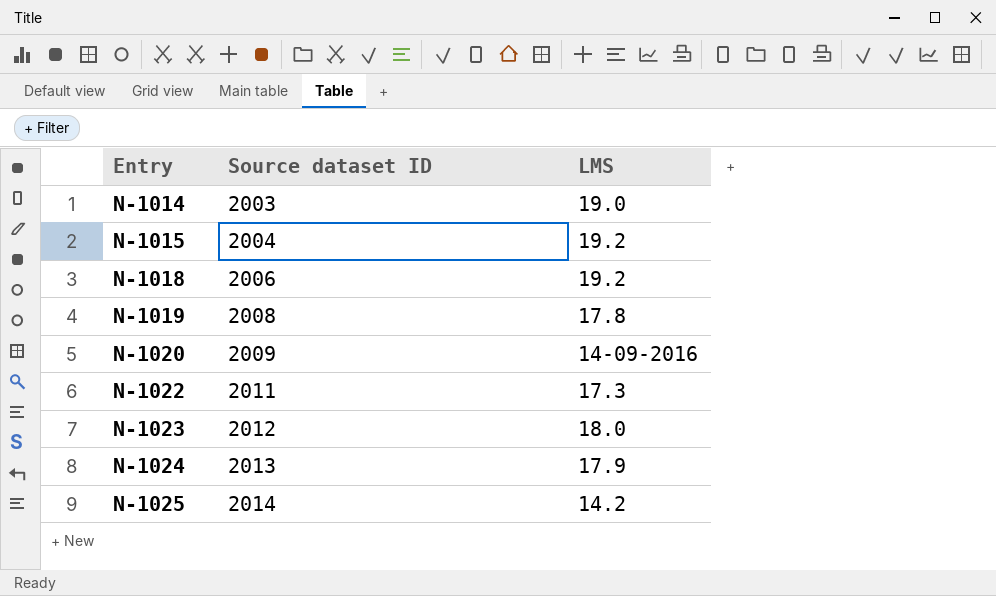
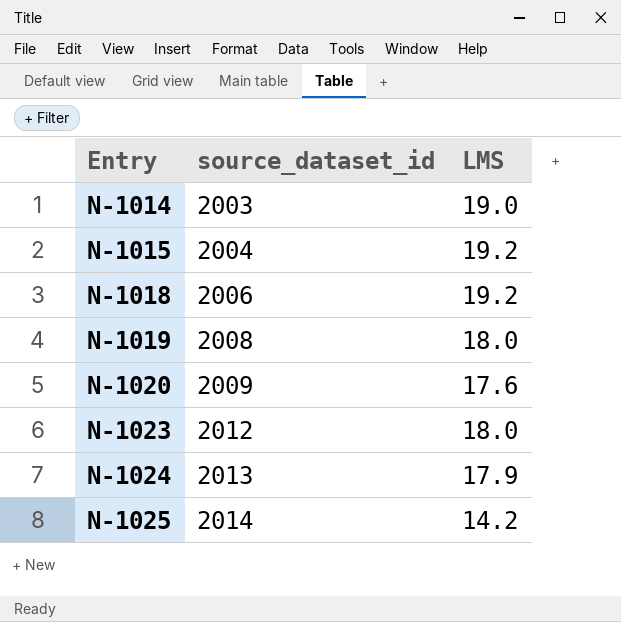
column name: Source dataset ID -> source_dataset_id
row N-1022: 2011 | 17.3 -> none
N-1019 | LMS: 17.8 -> 18.0
N-1020 | LMS: 14-09-2016 -> 17.6

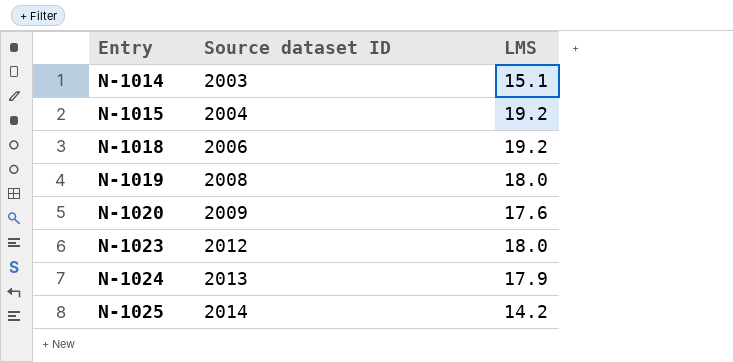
column name: source_dataset_id -> Source dataset ID
N-1014 | LMS: 19.0 -> 15.1

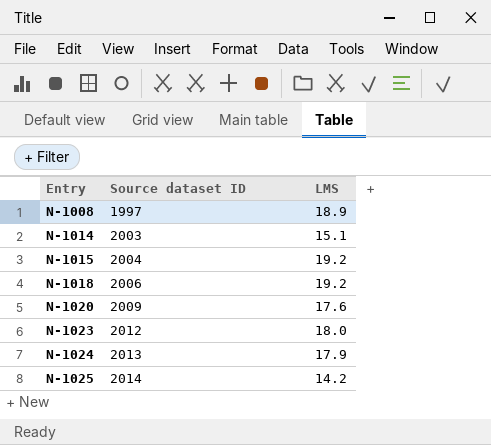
row N-1019: 2008 | 18.0 -> none
row N-1008: none -> 1997 | 18.9

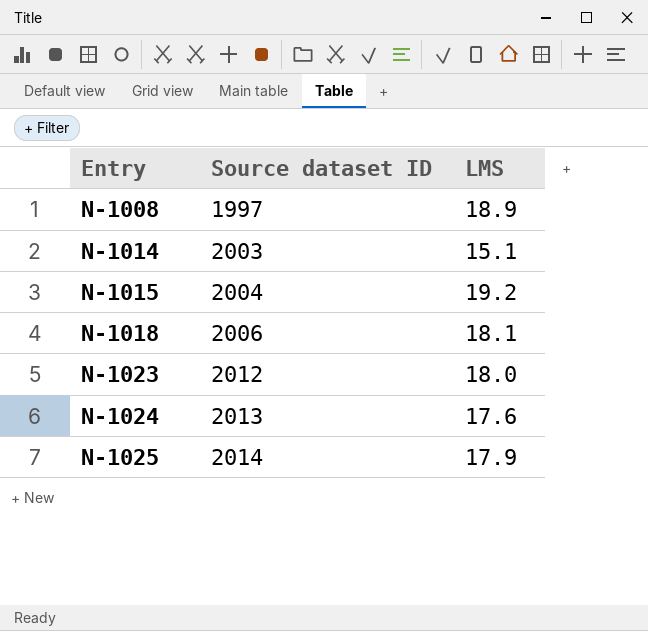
row N-1020: 2009 | 17.6 -> none
N-1018 | LMS: 19.2 -> 18.1
N-1024 | LMS: 17.9 -> 17.6
N-1025 | LMS: 14.2 -> 17.9

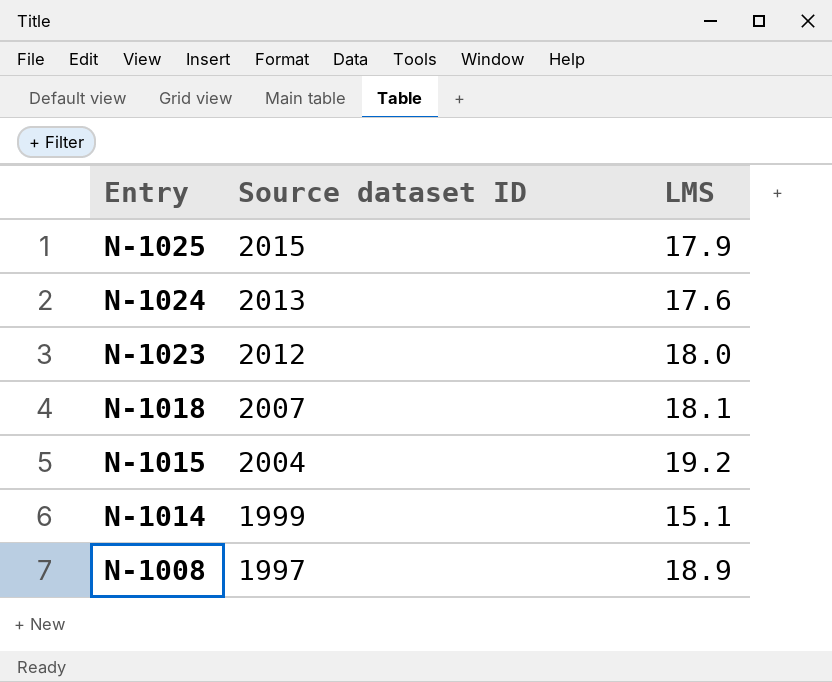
row order: Entry ascending -> Entry descending
N-1025 | Source dataset ID: 2014 -> 2015
N-1018 | Source dataset ID: 2006 -> 2007
N-1014 | Source dataset ID: 2003 -> 1999

